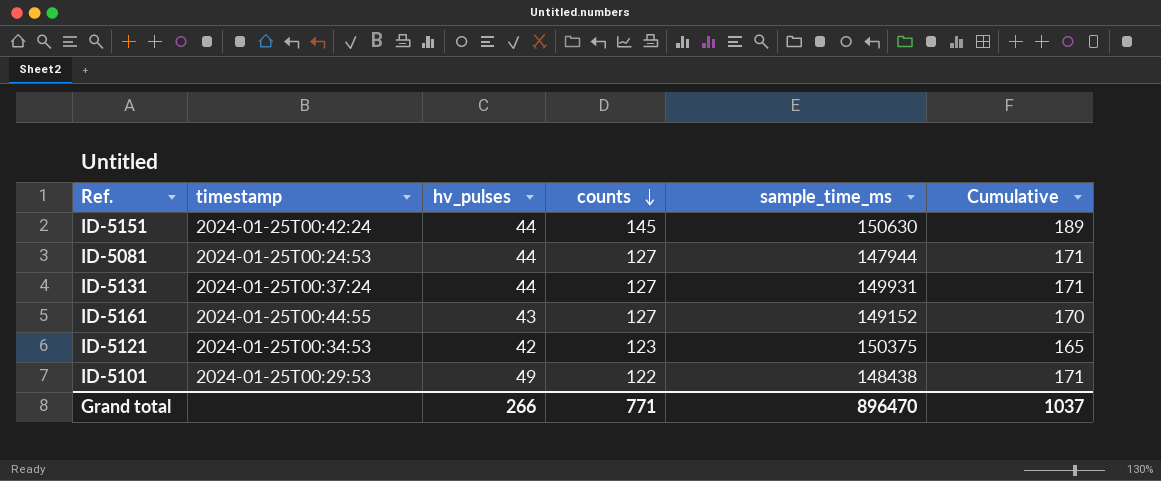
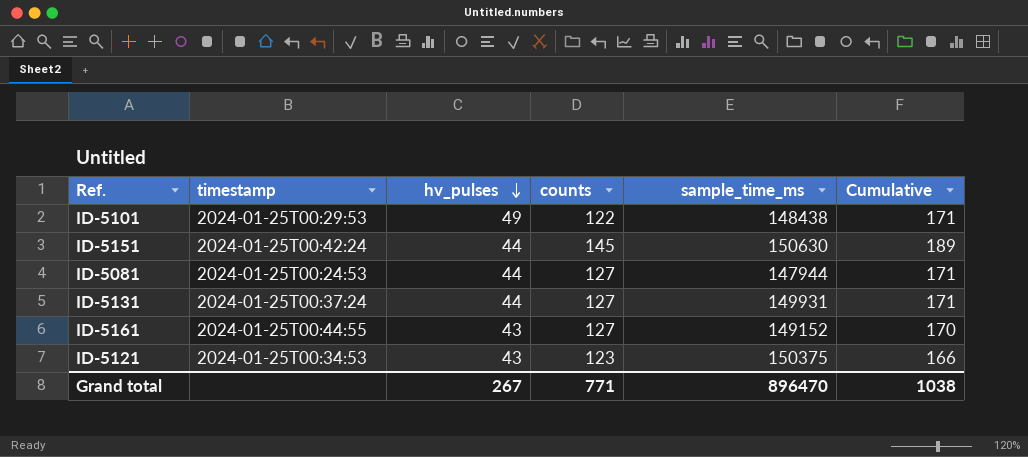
row order: counts descending -> hv_pulses descending
ID-5121 | hv_pulses: 42 -> 43
ID-5121 | Cumulative: 165 -> 166
Grand total | hv_pulses: 266 -> 267
Grand total | Cumulative: 1037 -> 1038

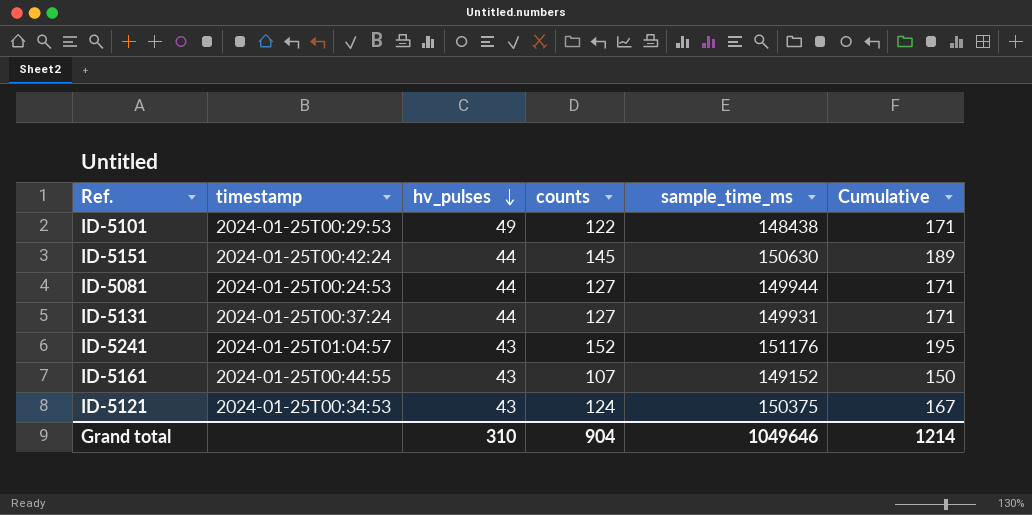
ID-5081 | sample_time_ms: 147944 -> 149944
row ID-5241: none -> 2024-01-25T01:04:57 | 43 | 152 | 151176 | 195
ID-5161 | counts: 127 -> 107
ID-5161 | Cumulative: 170 -> 150
ID-5121 | counts: 123 -> 124
ID-5121 | Cumulative: 166 -> 167
Grand total | hv_pulses: 267 -> 310
Grand total | counts: 771 -> 904
Grand total | sample_time_ms: 896470 -> 1049646
Grand total | Cumulative: 1038 -> 1214

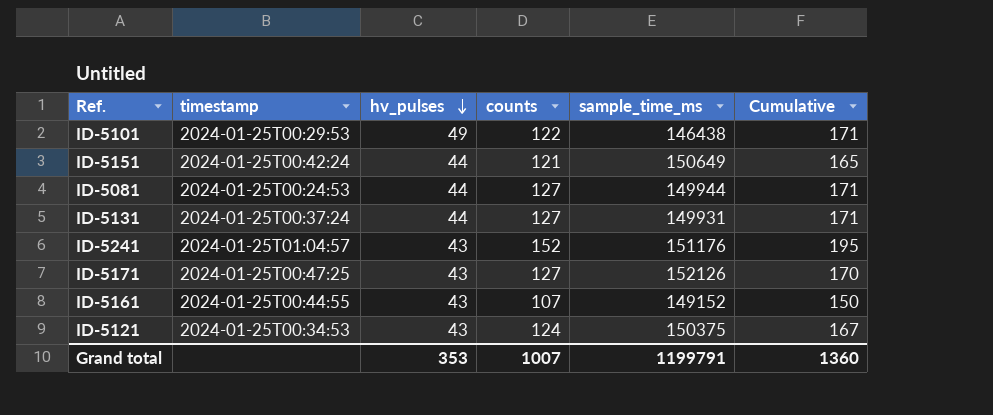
ID-5101 | sample_time_ms: 148438 -> 146438
ID-5151 | counts: 145 -> 121
ID-5151 | sample_time_ms: 150630 -> 150649
ID-5151 | Cumulative: 189 -> 165
row ID-5171: none -> 2024-01-25T00:47:25 | 43 | 127 | 152126 | 170
Grand total | hv_pulses: 310 -> 353
Grand total | counts: 904 -> 1007
Grand total | sample_time_ms: 1049646 -> 1199791
Grand total | Cumulative: 1214 -> 1360

